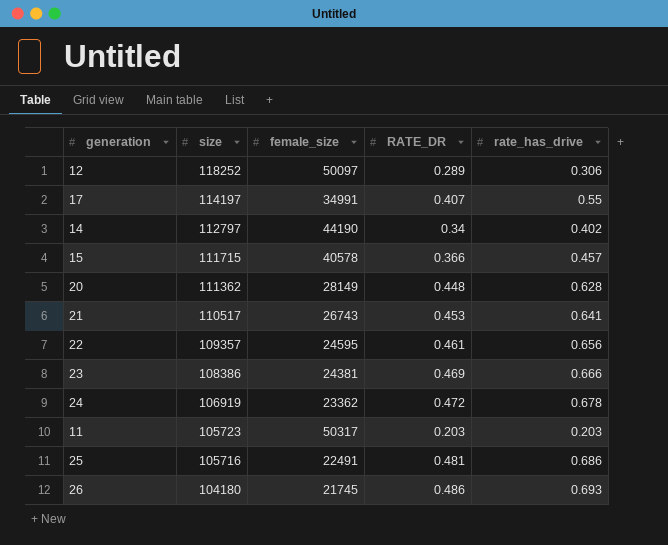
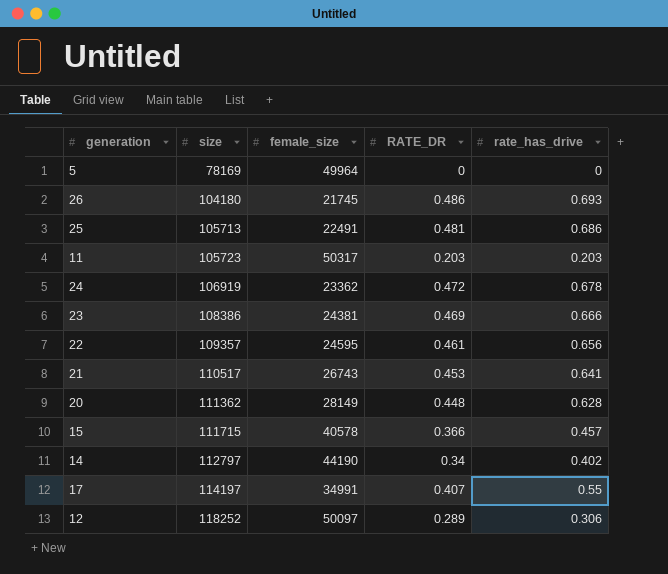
row order: size descending -> size ascending
row 5: none -> 78169 | 49964 | 0 | 0
25 | size: 105716 -> 105713

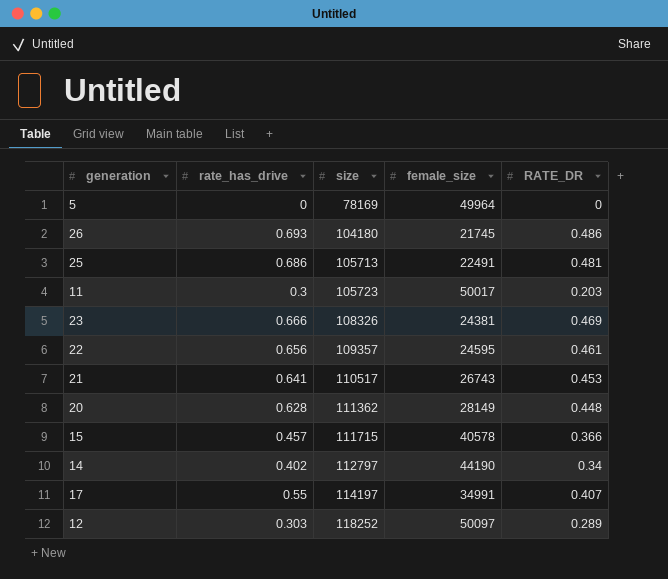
column rate_has_drive | position: 5 -> 2
row 24: 106919 | 23362 | 0.472 | 0.678 -> none
11 | rate_has_drive: 0.203 -> 0.3
11 | female_size: 50317 -> 50017
23 | size: 108386 -> 108326
12 | rate_has_drive: 0.306 -> 0.303

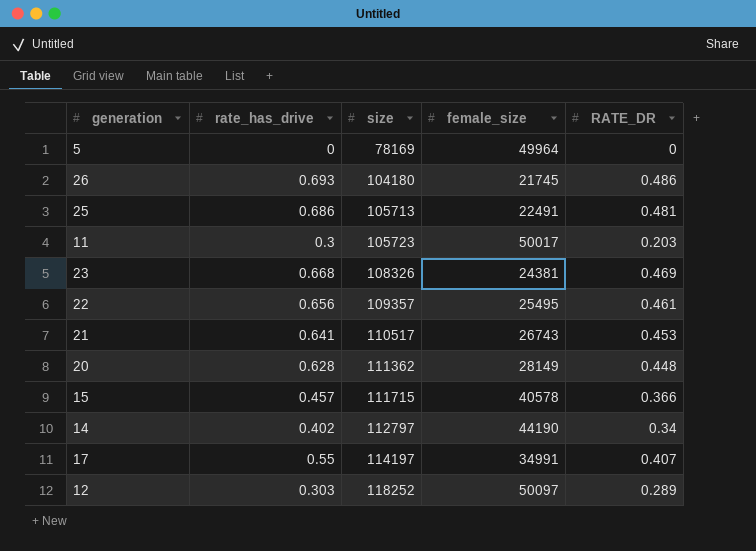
23 | rate_has_drive: 0.666 -> 0.668
22 | female_size: 24595 -> 25495

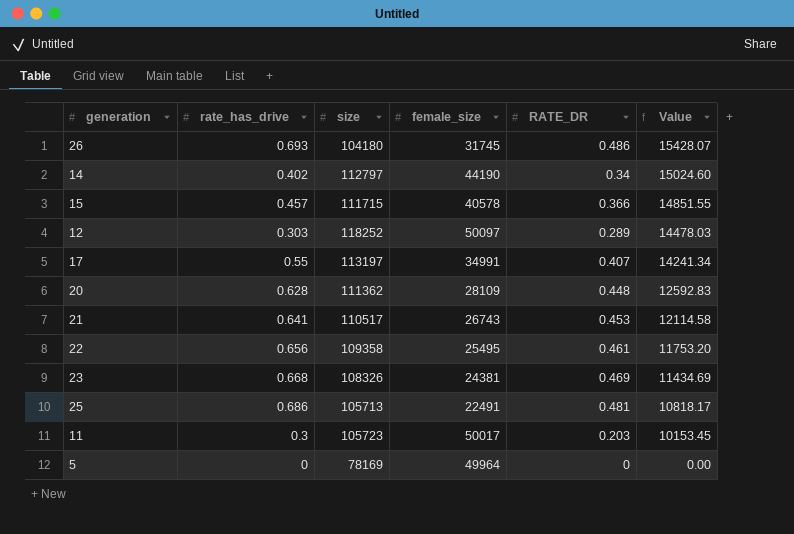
row order: size ascending -> Value descending
column Value | formula: none -> [female_size] * [RATE_DR]
26 | female_size: 21745 -> 31745
17 | size: 114197 -> 113197
20 | female_size: 28149 -> 28109
22 | size: 109357 -> 109358

